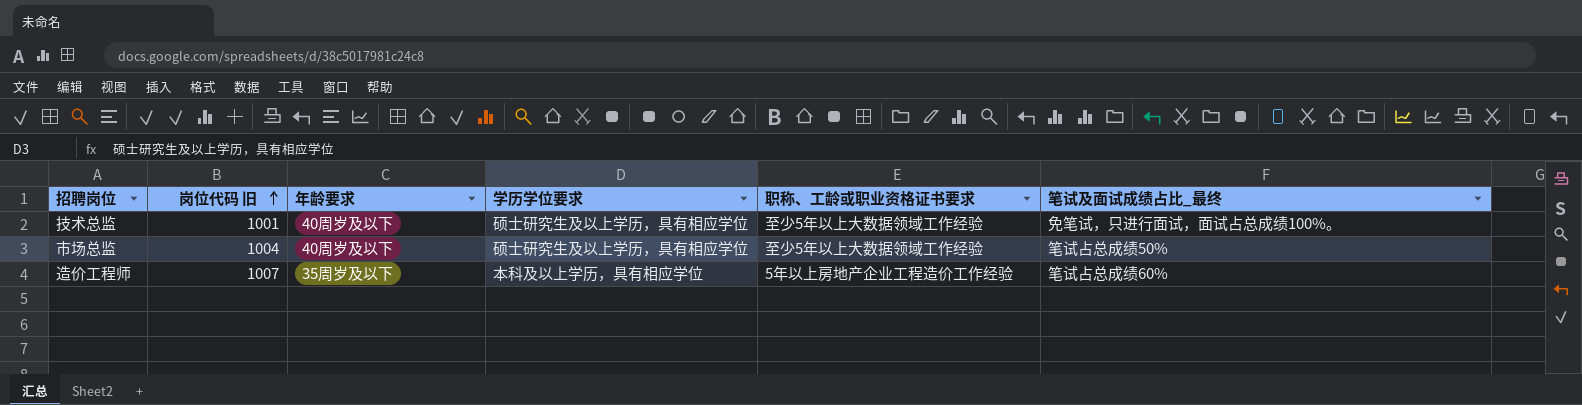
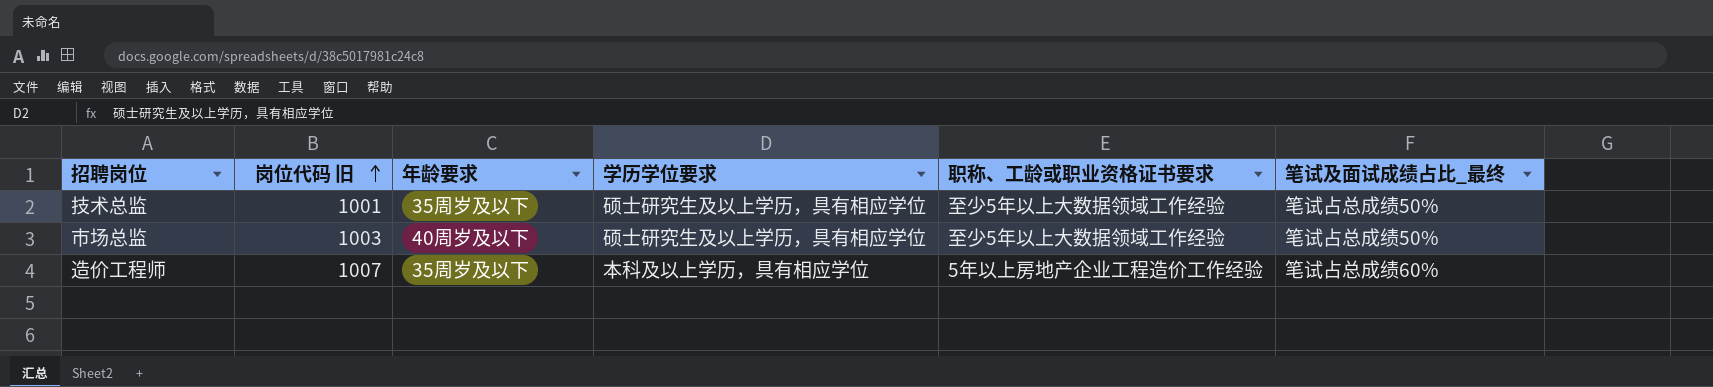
技术总监 | 年龄要求: 40周岁及以下 -> 35周岁及以下
技术总监 | 笔试及面试成绩占比_最终: 免笔试，只进行面试，面试占总成绩100%。 -> 笔试占总成绩50%
市场总监 | 岗位代码 旧: 1004 -> 1003

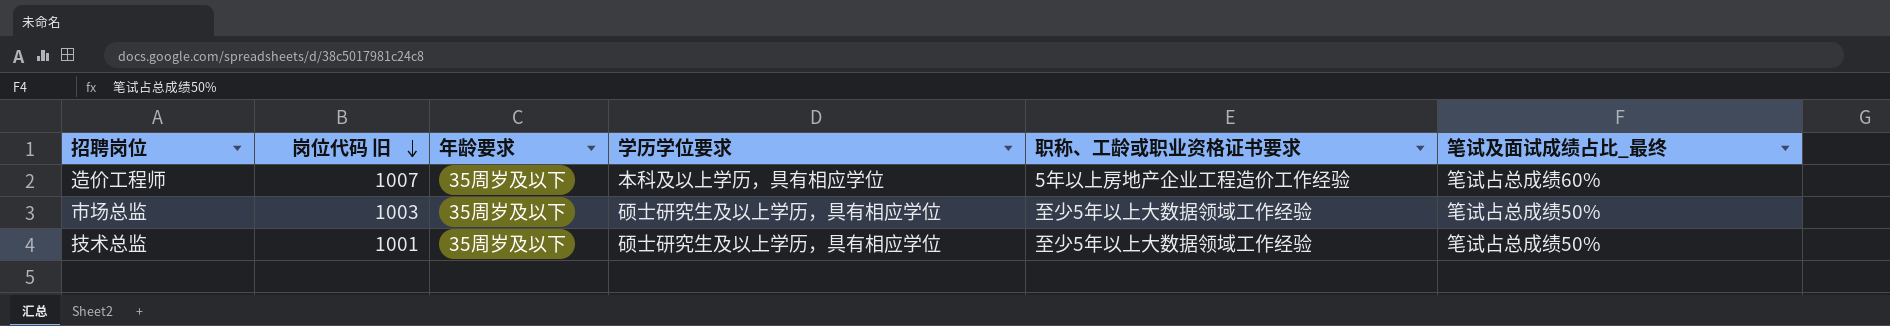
row order: 岗位代码 旧 ascending -> 岗位代码 旧 descending
市场总监 | 年龄要求: 40周岁及以下 -> 35周岁及以下

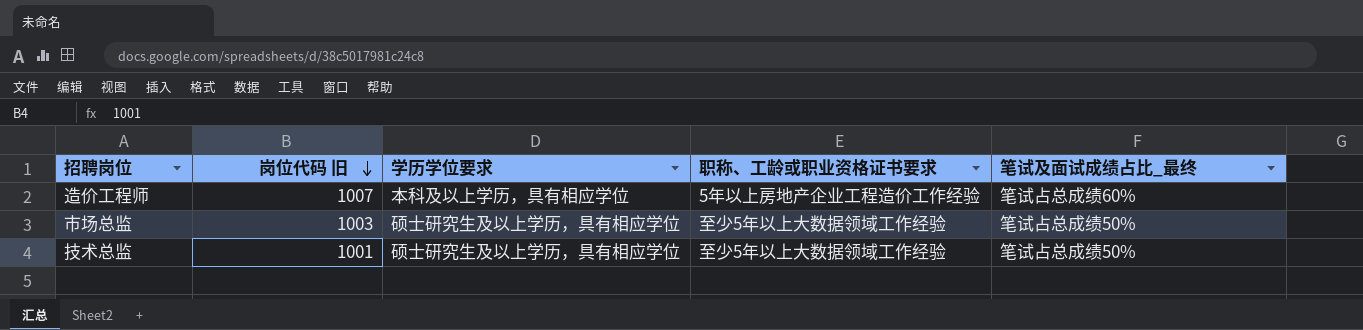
column 年龄要求 | position: 3 -> none

